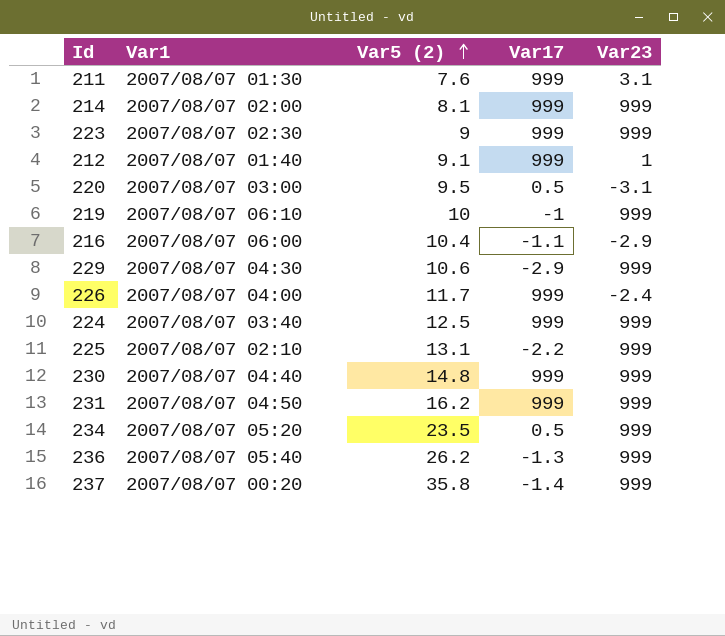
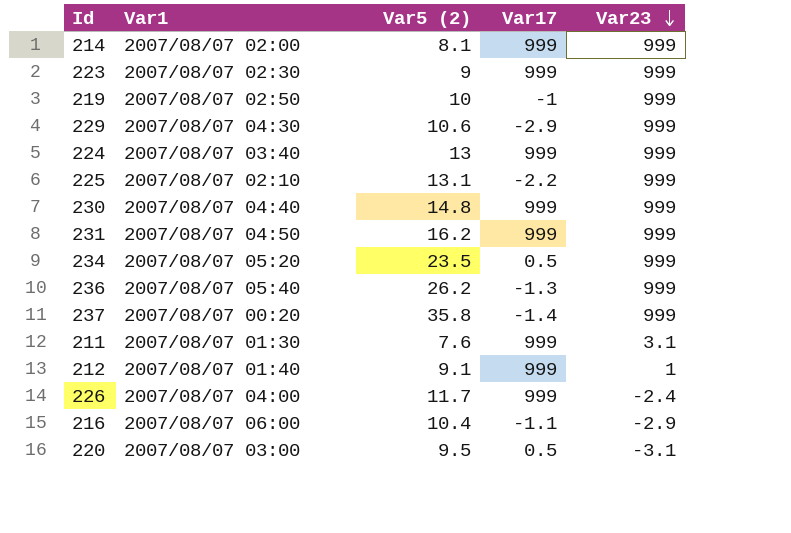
row order: Var5 (2) ascending -> Var23 descending
219 | Var1: 2007/08/07 06:10 -> 2007/08/07 02:50
224 | Var5 (2): 12.5 -> 13

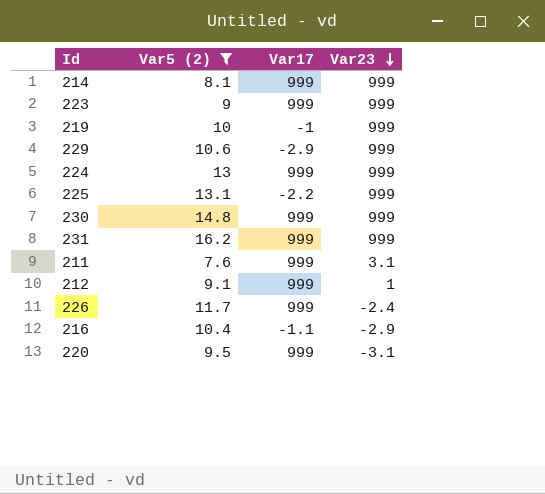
filter: none -> Var5 (2) <= 16.2
column Var1 | position: 2 -> none
220 | Var17: 0.5 -> 999

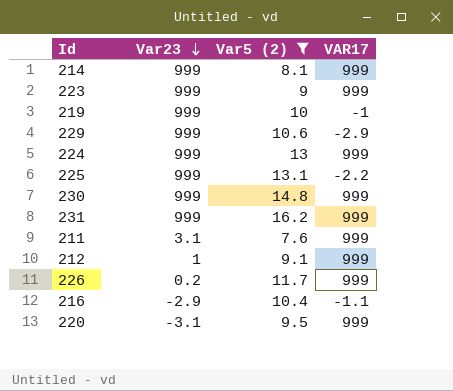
column Var23 | position: 4 -> 2
column name: Var17 -> VAR17
226 | Var23: -2.4 -> 0.2

